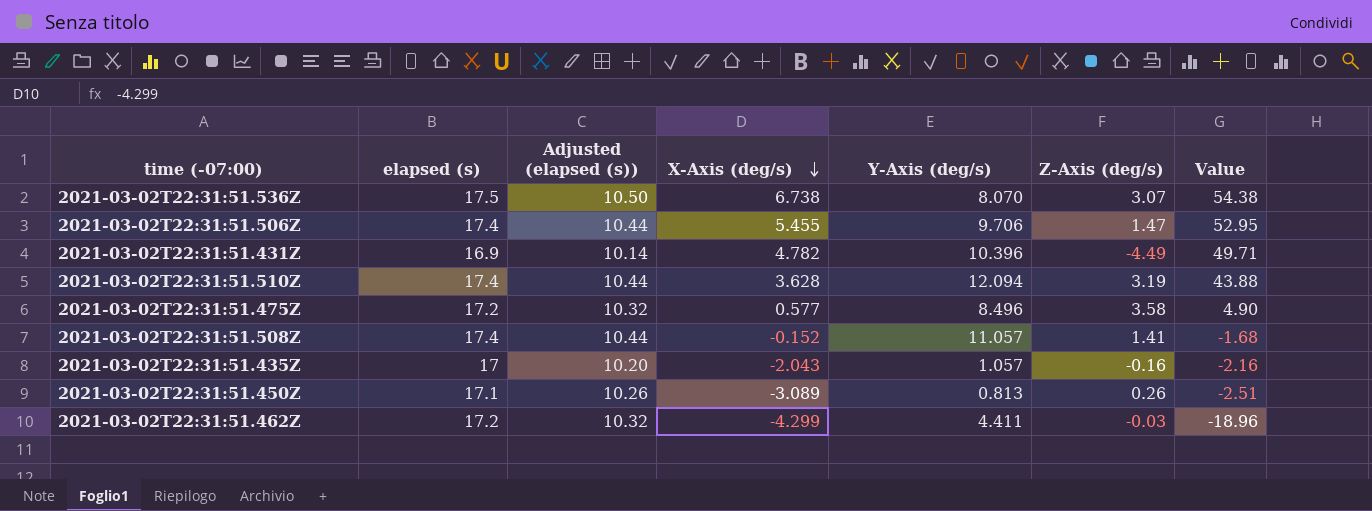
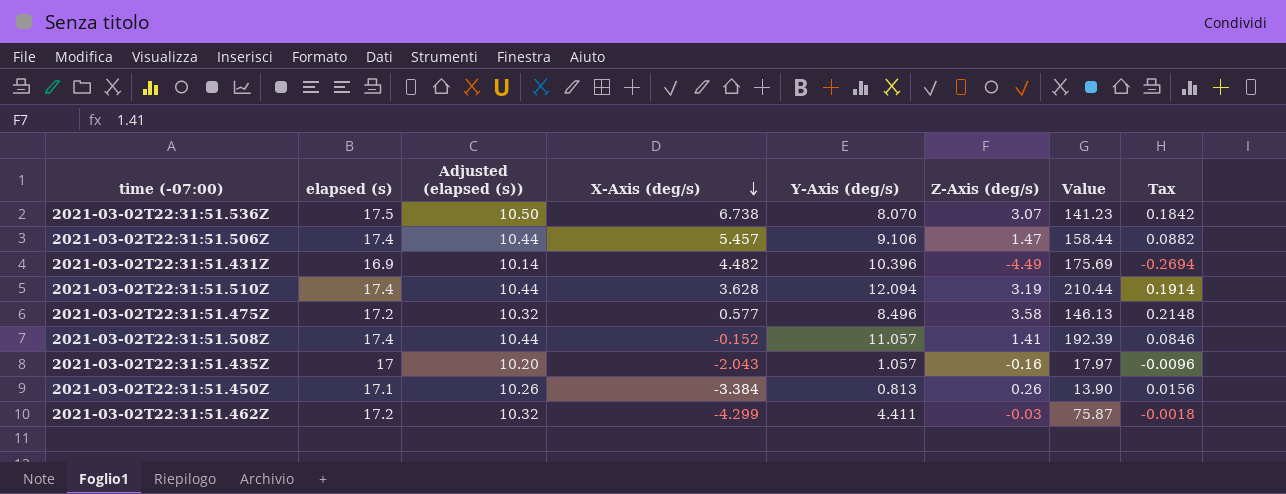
column Value | formula: [X-Axis (deg/s)] * [Y-Axis (deg/s)] -> [elapsed (s)] * [Y-Axis (deg/s)]
column Tax | formula: none -> [Z-Axis (deg/s)] * 0.06
2021-03-02T22:31:51.506Z | X-Axis (deg/s): 5.455 -> 5.457
2021-03-02T22:31:51.506Z | Y-Axis (deg/s): 9.706 -> 9.106
2021-03-02T22:31:51.431Z | X-Axis (deg/s): 4.782 -> 4.482
2021-03-02T22:31:51.450Z | X-Axis (deg/s): -3.089 -> -3.384

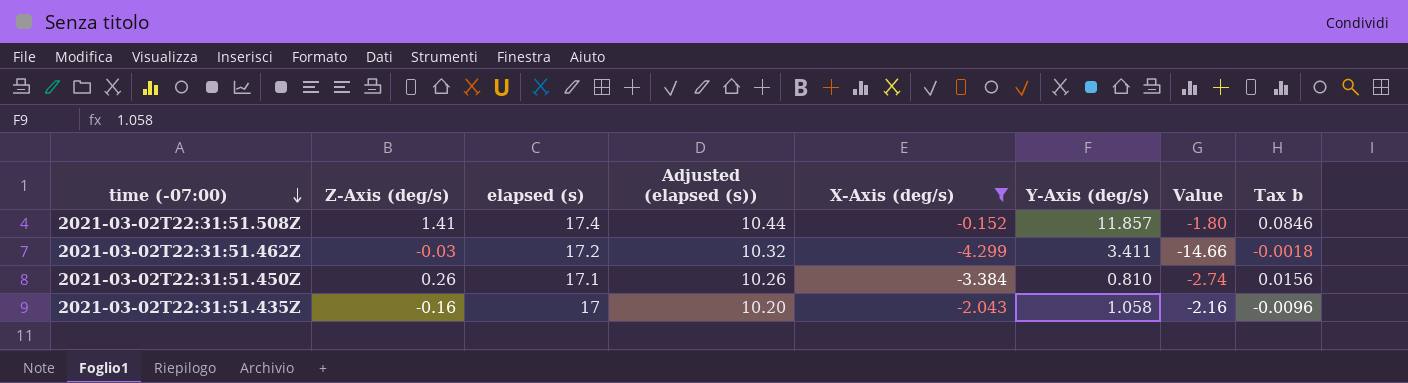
filter: none -> X-Axis (deg/s) <= -0.152
row order: X-Axis (deg/s) descending -> time (-07:00) descending
column Z-Axis (deg/s) | position: 6 -> 2
column Value | formula: [elapsed (s)] * [Y-Axis (deg/s)] -> [X-Axis (deg/s)] * [Y-Axis (deg/s)]
column name: Tax -> Tax b
2021-03-02T22:31:51.508Z | Y-Axis (deg/s): 11.057 -> 11.857
2021-03-02T22:31:51.462Z | Y-Axis (deg/s): 4.411 -> 3.411
2021-03-02T22:31:51.450Z | Y-Axis (deg/s): 0.813 -> 0.810
2021-03-02T22:31:51.435Z | Y-Axis (deg/s): 1.057 -> 1.058

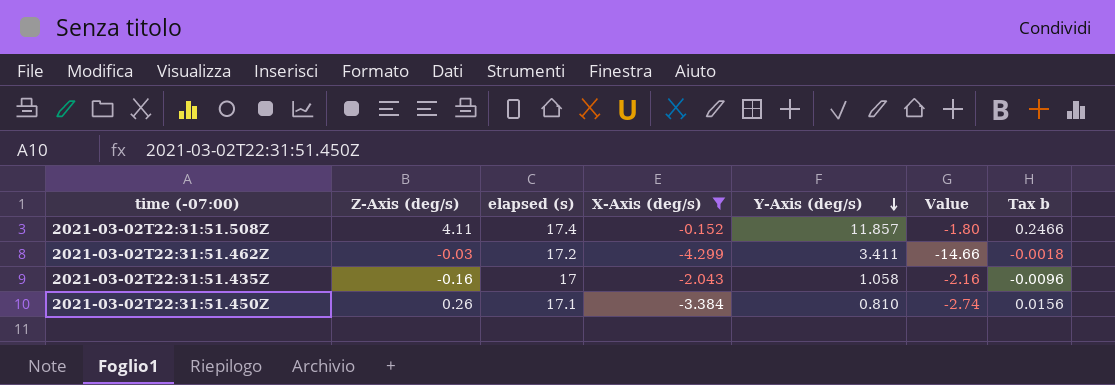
row order: time (-07:00) descending -> Y-Axis (deg/s) descending
column Adjusted (elapsed (s)) | formula: [elapsed (s)] * 0.6 -> none
2021-03-02T22:31:51.508Z | Z-Axis (deg/s): 1.41 -> 4.11
2021-03-02T22:31:51.508Z | Tax b: 0.0846 -> 0.2466

